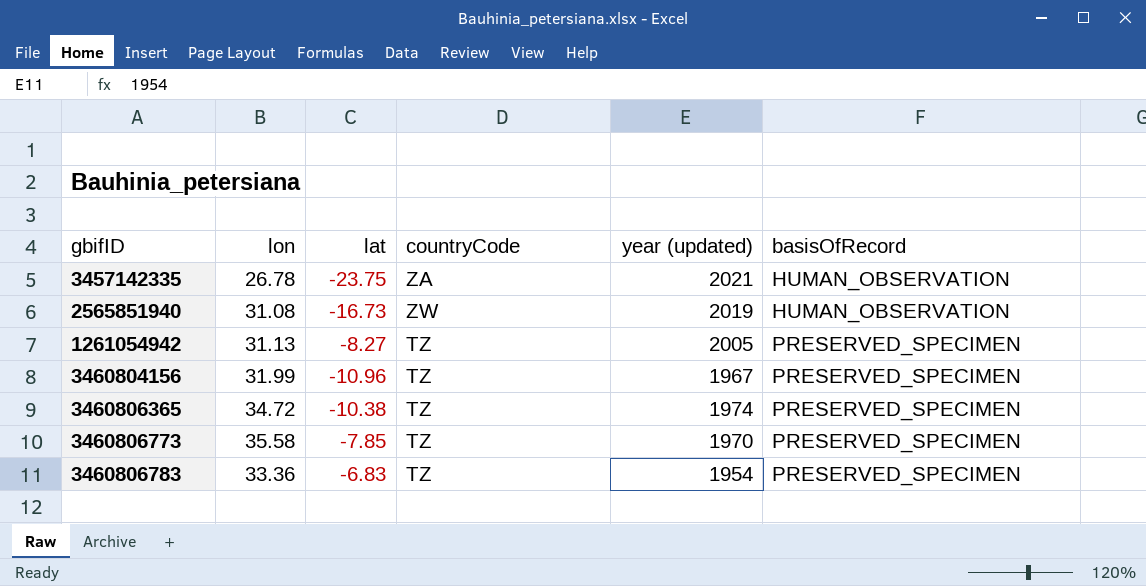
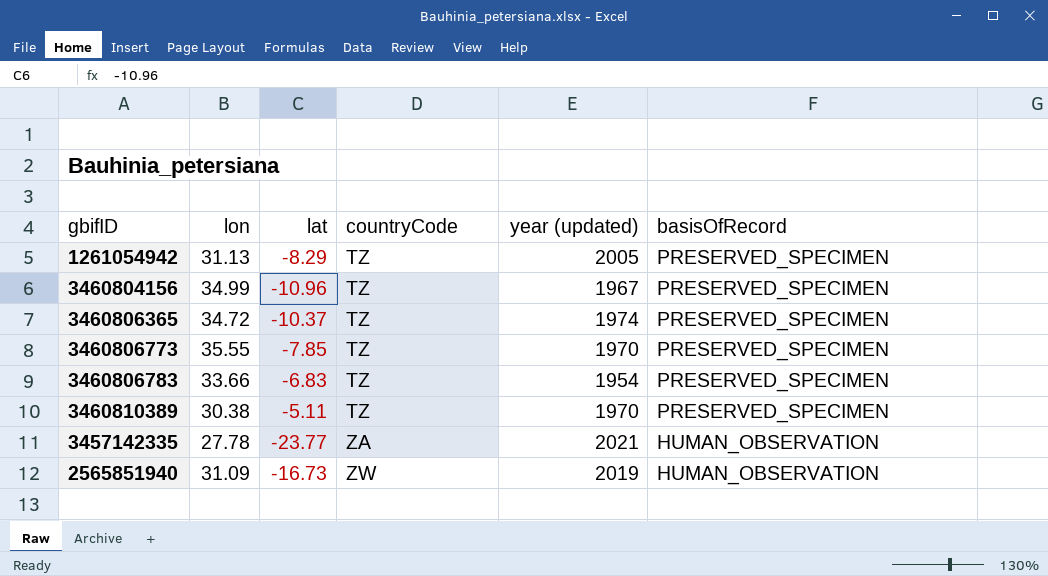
row order: basisOfRecord ascending -> countryCode ascending
1261054942 | lat: -8.27 -> -8.29
3460804156 | lon: 31.99 -> 34.99
3460806365 | lat: -10.38 -> -10.37
3460806773 | lon: 35.58 -> 35.55
3460806783 | lon: 33.36 -> 33.66
row 3460810389: none -> 30.38 | -5.11 | TZ | 1970 | PRESERVED_SPECIMEN
3457142335 | lon: 26.78 -> 27.78
3457142335 | lat: -23.75 -> -23.77
2565851940 | lon: 31.08 -> 31.09

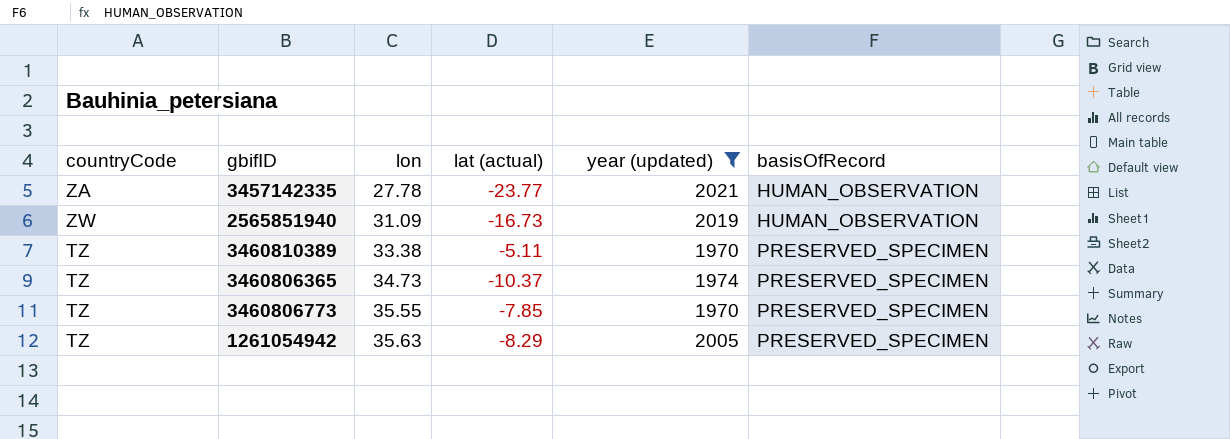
filter: none -> year (updated) >= 1970
row order: countryCode ascending -> lon ascending
column countryCode | position: 4 -> 1
column name: lat -> lat (actual)
3460810389 | lon: 30.38 -> 33.38
3460806365 | lon: 34.72 -> 34.73
1261054942 | lon: 31.13 -> 35.63

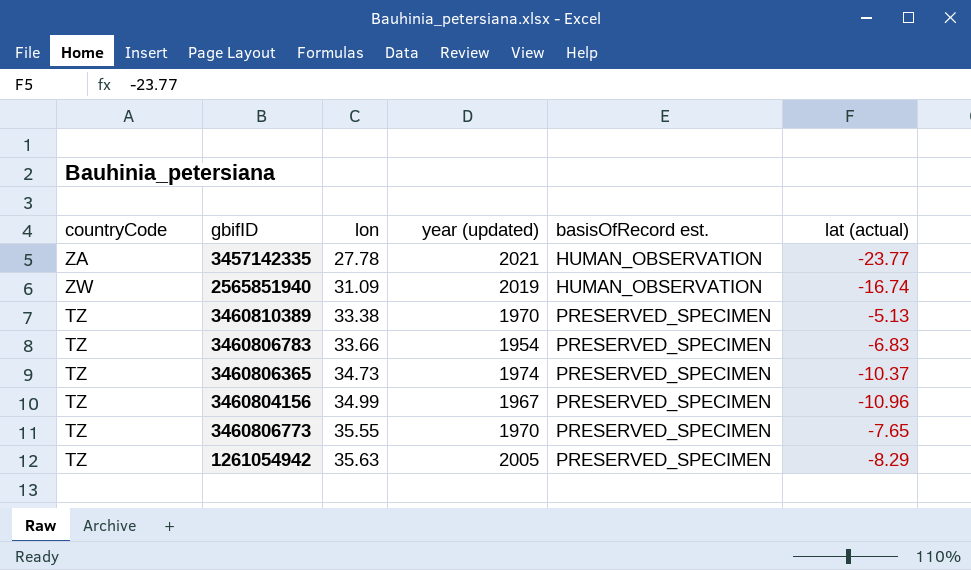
filter: year (updated) >= 1970 -> none
column name: basisOfRecord -> basisOfRecord est.
column lat (actual) | position: 4 -> 6
2565851940 | lat (actual): -16.73 -> -16.74
3460810389 | lat (actual): -5.11 -> -5.13
3460806773 | lat (actual): -7.85 -> -7.65

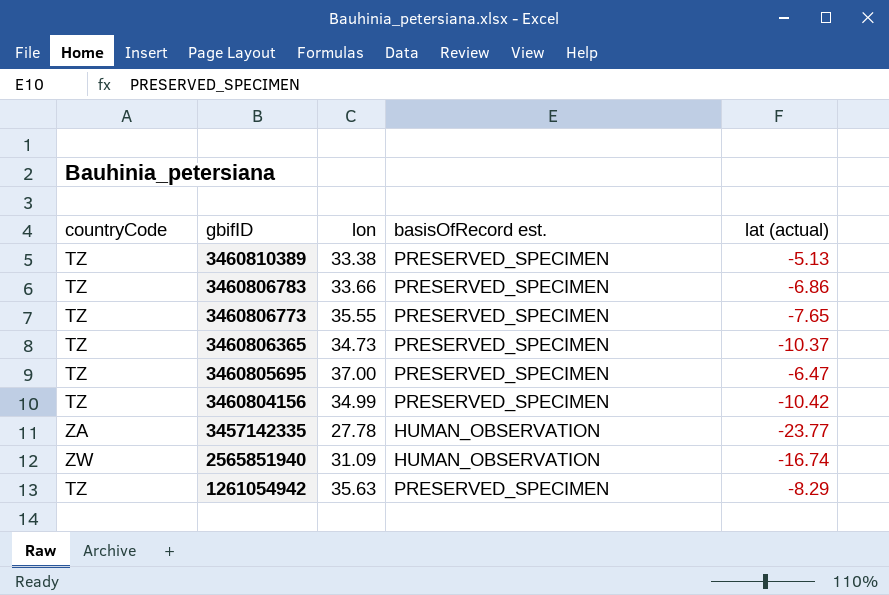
row order: lon ascending -> gbifID descending
column year (updated) | position: 4 -> none
3460806783 | lat (actual): -6.83 -> -6.86
row 3460805695: none -> TZ | 37.00 | PRESERVED_SPECIMEN | -6.47
3460804156 | lat (actual): -10.96 -> -10.42

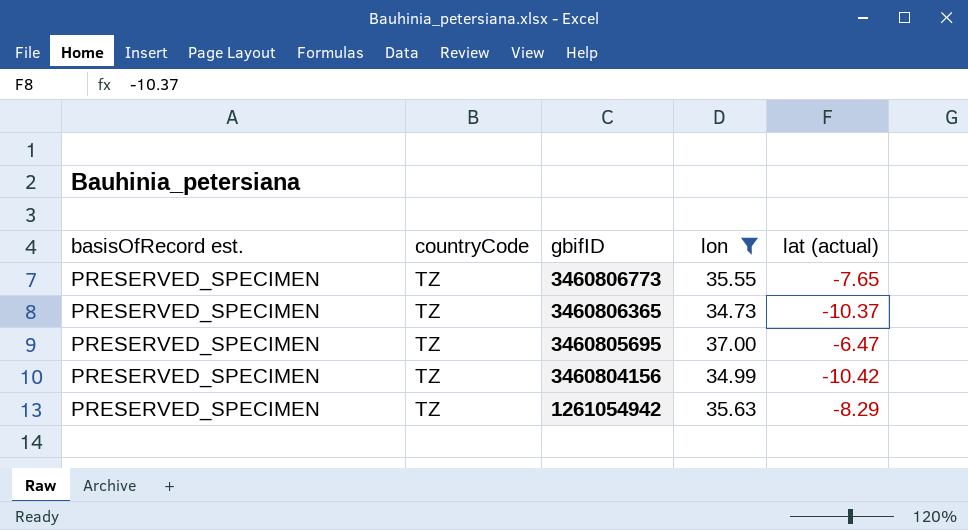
filter: none -> lon >= 34.73
column basisOfRecord est. | position: 4 -> 1

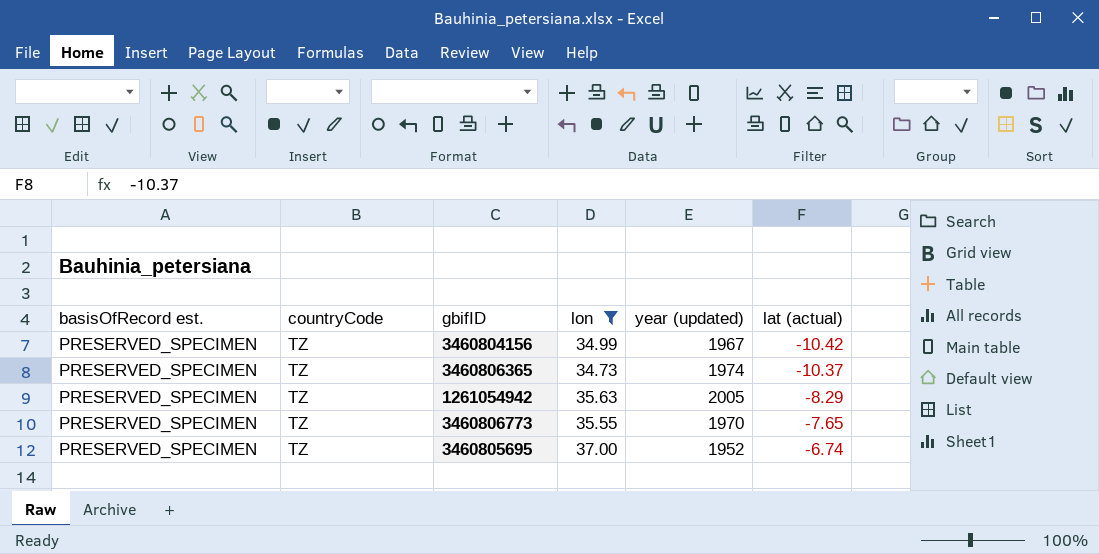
row order: gbifID descending -> lat (actual) ascending
column year (updated) | position: none -> 5
3460805695 | lat (actual): -6.47 -> -6.74

